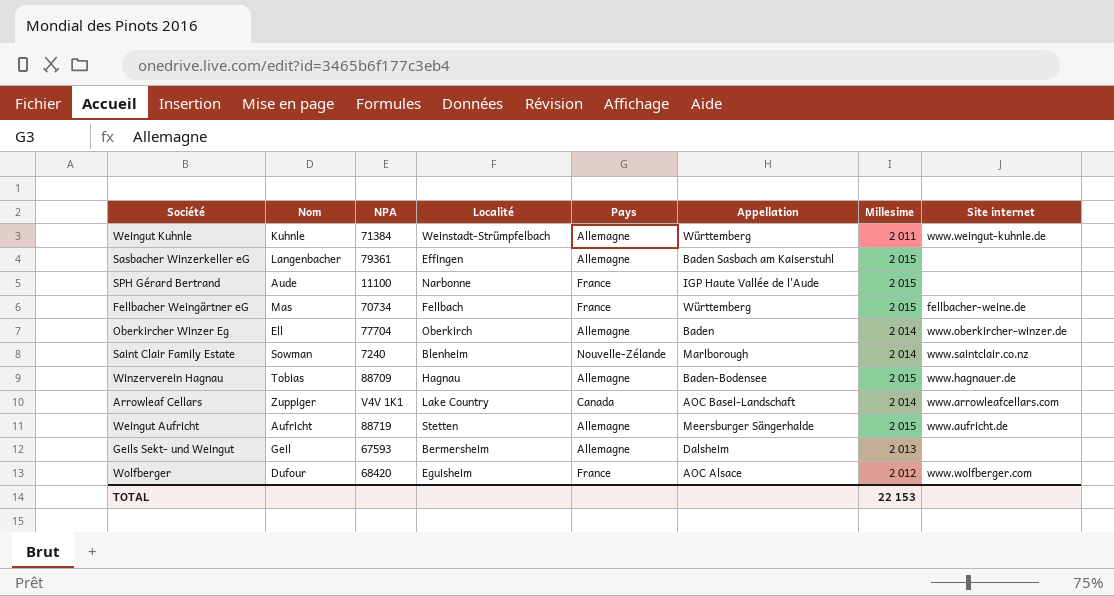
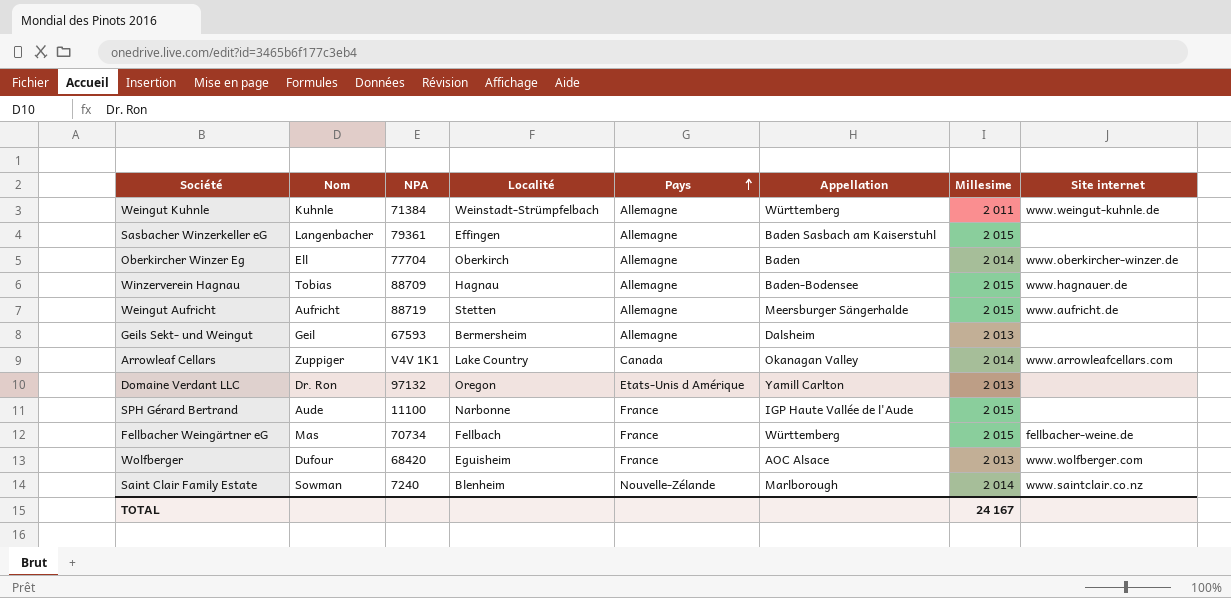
row order: none -> Pays ascending
Arrowleaf Cellars | Appellation: AOC Basel-Landschaft -> Okanagan Valley
row Domaine Verdant LLC: none -> Dr. Ron | 97132 | Oregon | Etats-Unis d Amérique | Yamill Carlton | 2 013 | none
Wolfberger | Millesime: 2 012 -> 2 013
TOTAL | Millesime: 22 153 -> 24 167

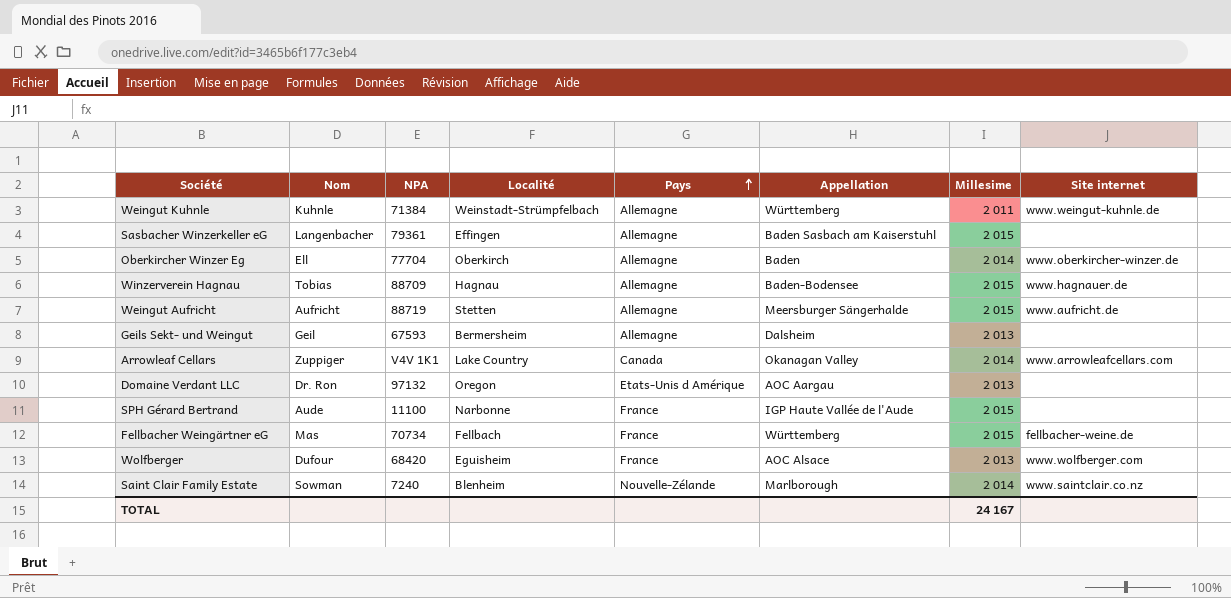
Domaine Verdant LLC | Appellation: Yamill Carlton -> AOC Aargau

